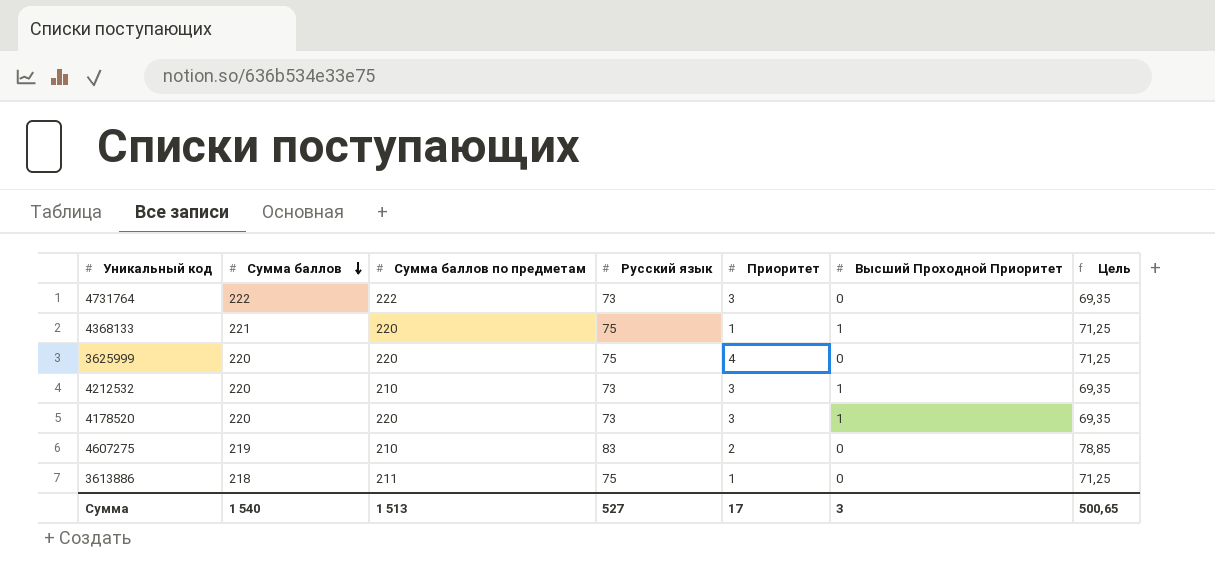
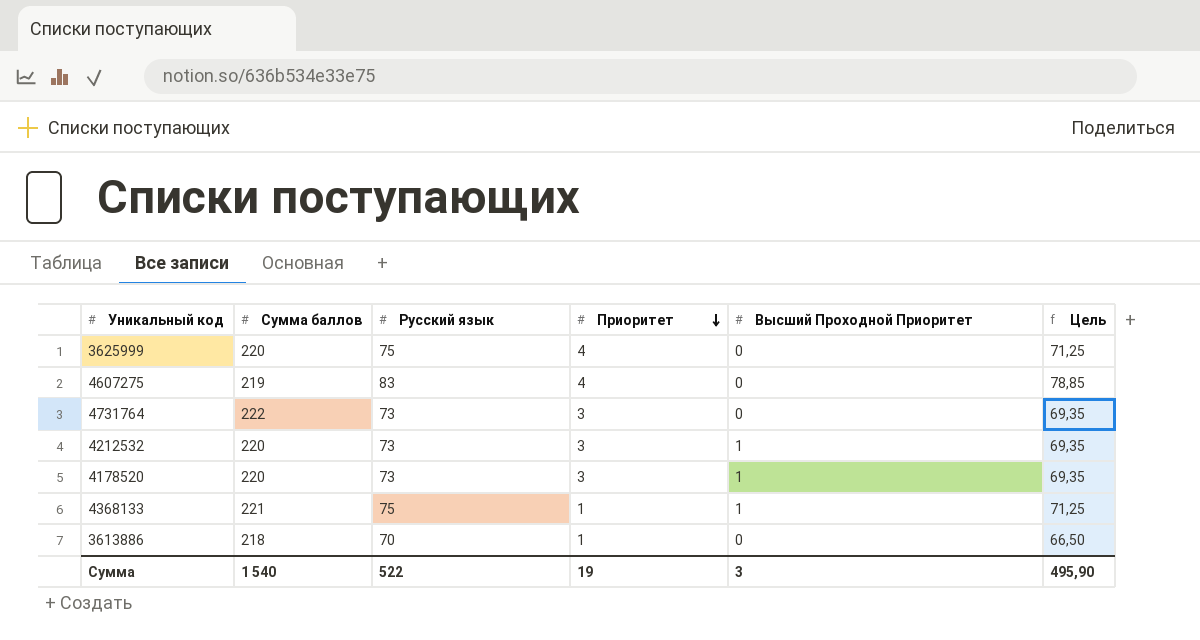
row order: Сумма баллов descending -> Приоритет descending
column Сумма баллов по предметам | position: 3 -> none
4607275 | Приоритет: 2 -> 4
3613886 | Русский язык: 75 -> 70
3613886 | Цель: 71,25 -> 66,50
Сумма | Русский язык: 527 -> 522
Сумма | Приоритет: 17 -> 19
Сумма | Цель: 500,65 -> 495,90

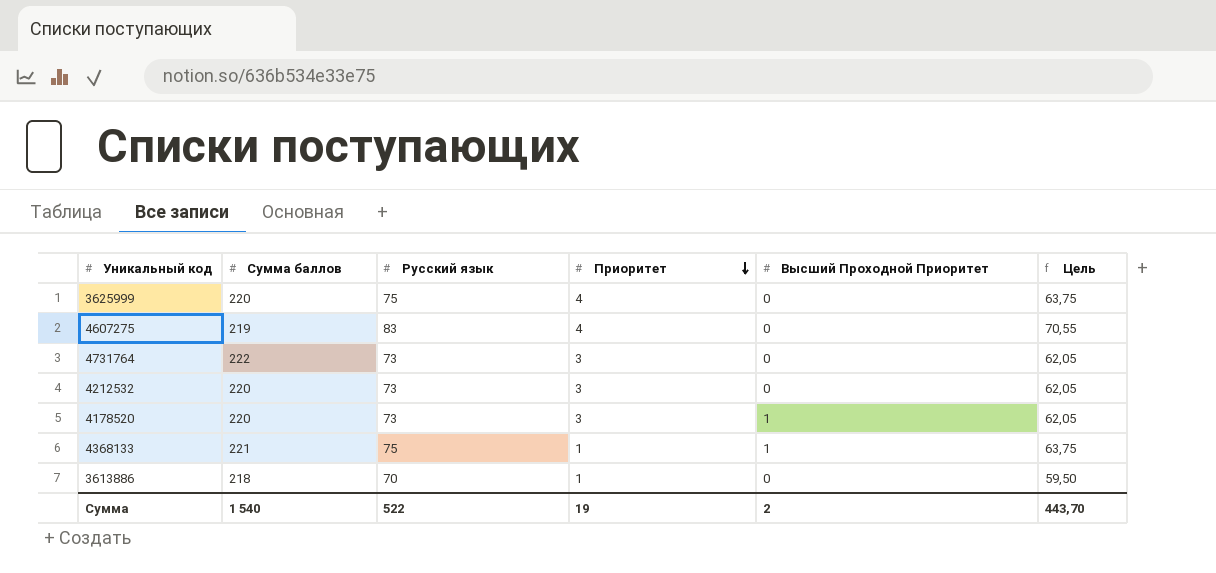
column Цель | formula: [Русский язык] * 0,95 -> [Русский язык] * 0,85
4212532 | Высший Проходной Приоритет: 1 -> 0
Сумма | Высший Проходной Приоритет: 3 -> 2
Сумма | Цель: 495,90 -> 443,70

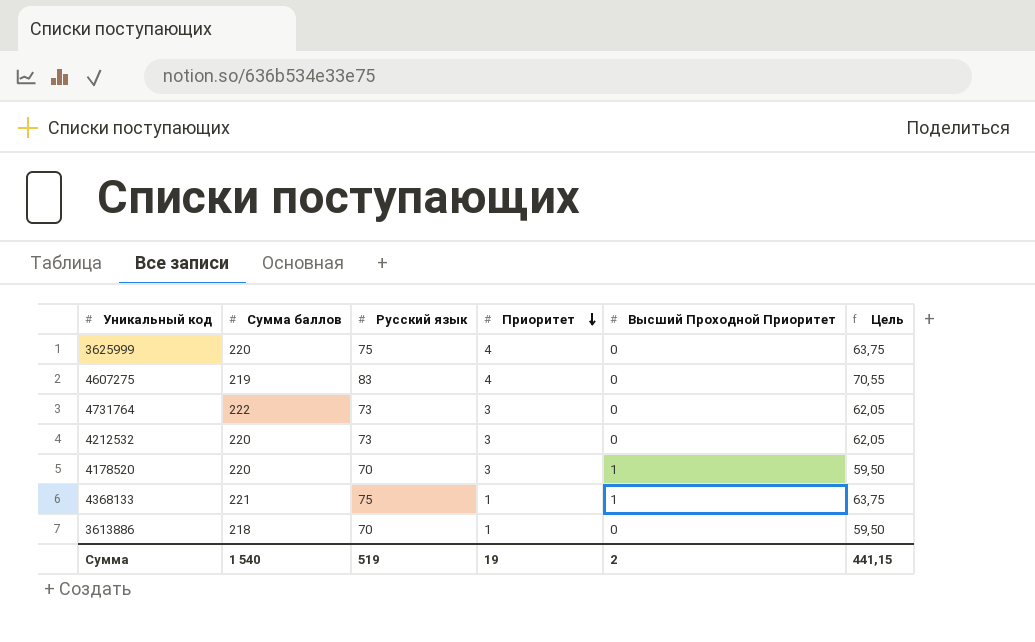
4178520 | Русский язык: 73 -> 70
4178520 | Цель: 62,05 -> 59,50
Сумма | Русский язык: 522 -> 519
Сумма | Цель: 443,70 -> 441,15

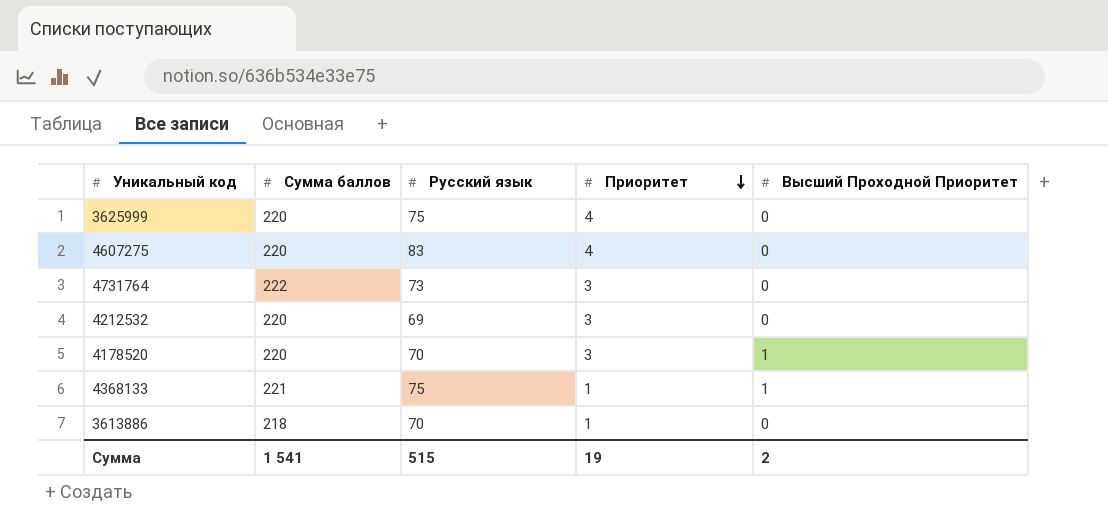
column Цель | formula: [Русский язык] * 0,85 -> none
4607275 | Сумма баллов: 219 -> 220
4212532 | Русский язык: 73 -> 69
Сумма | Сумма баллов: 1 540 -> 1 541
Сумма | Русский язык: 519 -> 515

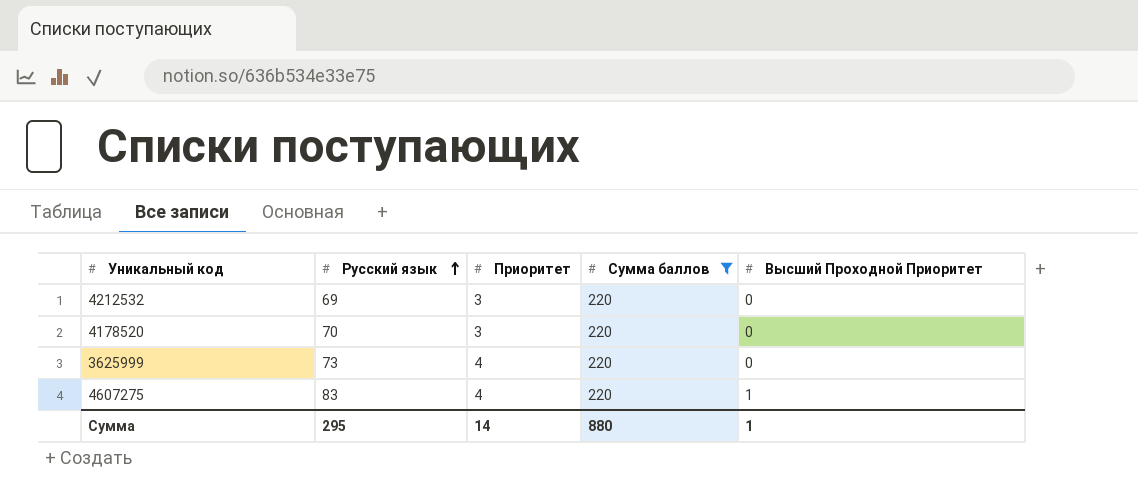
filter: none -> Сумма баллов = 220
row order: Приоритет descending -> Русский язык ascending
column Сумма баллов | position: 2 -> 4
4178520 | Высший Проходной Приоритет: 1 -> 0
3625999 | Русский язык: 75 -> 73
4607275 | Высший Проходной Приоритет: 0 -> 1
Сумма | Русский язык: 515 -> 295
Сумма | Приоритет: 19 -> 14
Сумма | Сумма баллов: 1 541 -> 880
Сумма | Высший Проходной Приоритет: 2 -> 1

